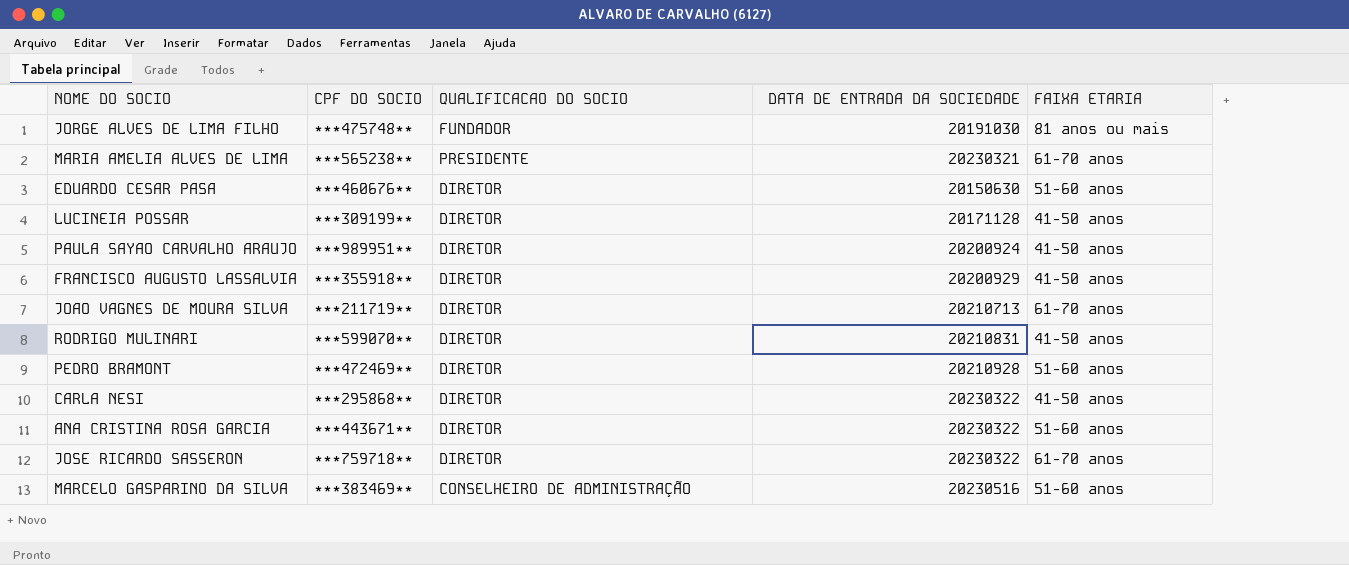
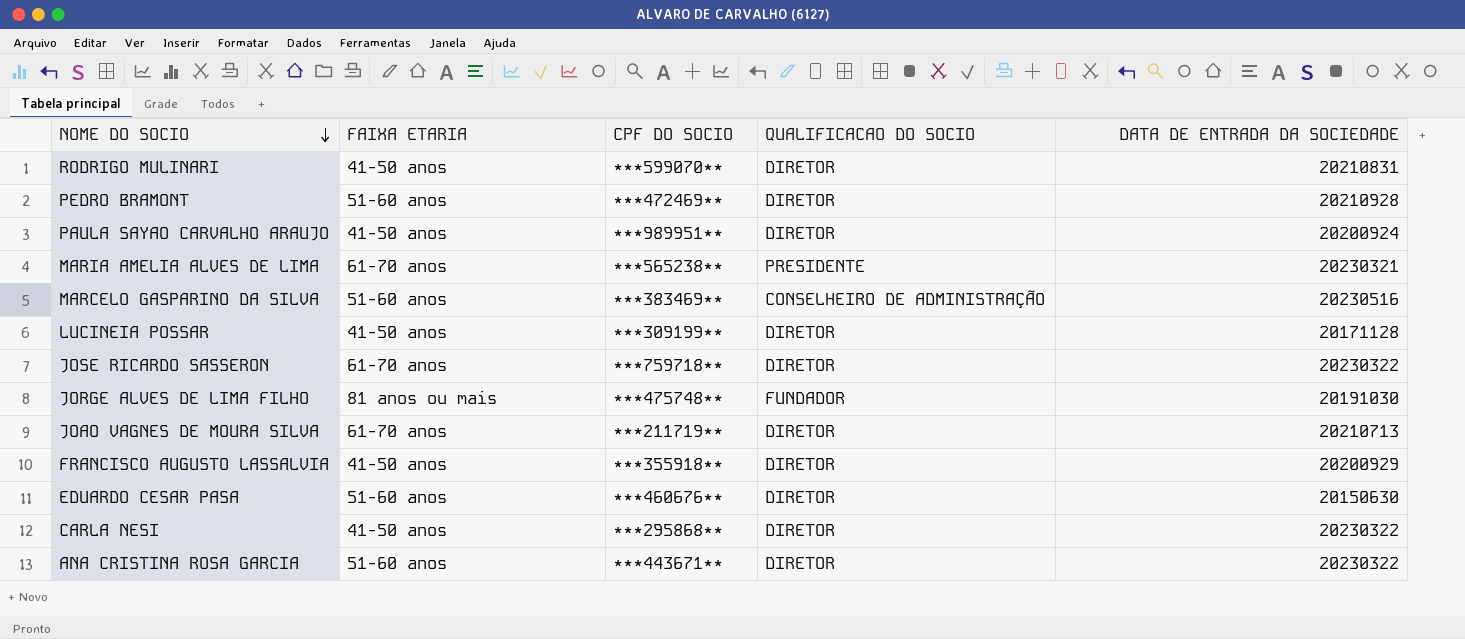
row order: none -> NOME DO SOCIO descending
column FAIXA ETARIA | position: 5 -> 2

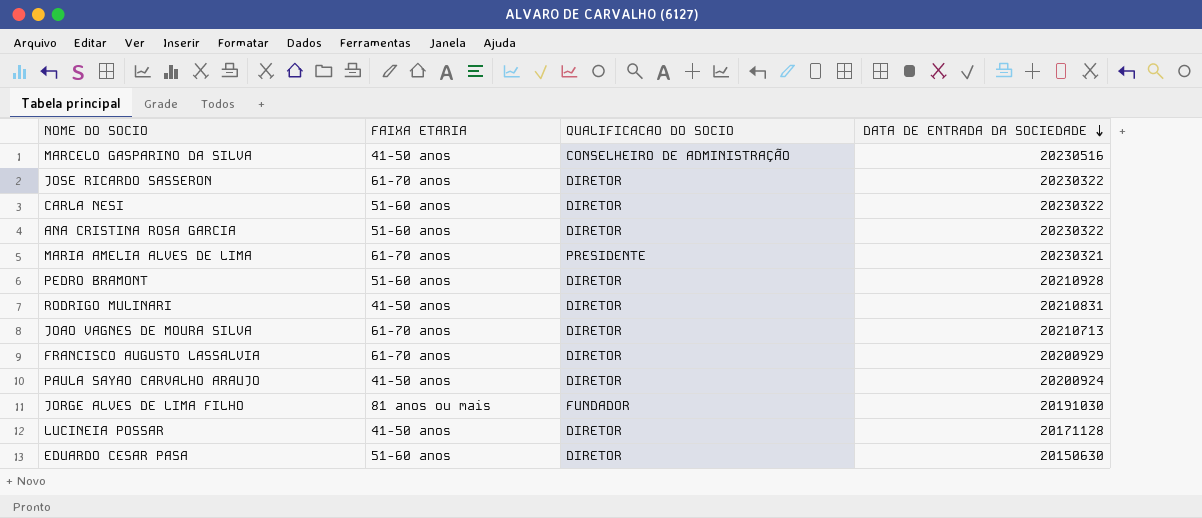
row order: NOME DO SOCIO descending -> DATA DE ENTRADA DA SOCIEDADE descending
column CPF DO SOCIO | position: 3 -> none
MARCELO GASPARINO DA SILVA | FAIXA ETARIA: 51-60 anos -> 41-50 anos
CARLA NESI | FAIXA ETARIA: 41-50 anos -> 51-60 anos
FRANCISCO AUGUSTO LASSALVIA | FAIXA ETARIA: 41-50 anos -> 61-70 anos

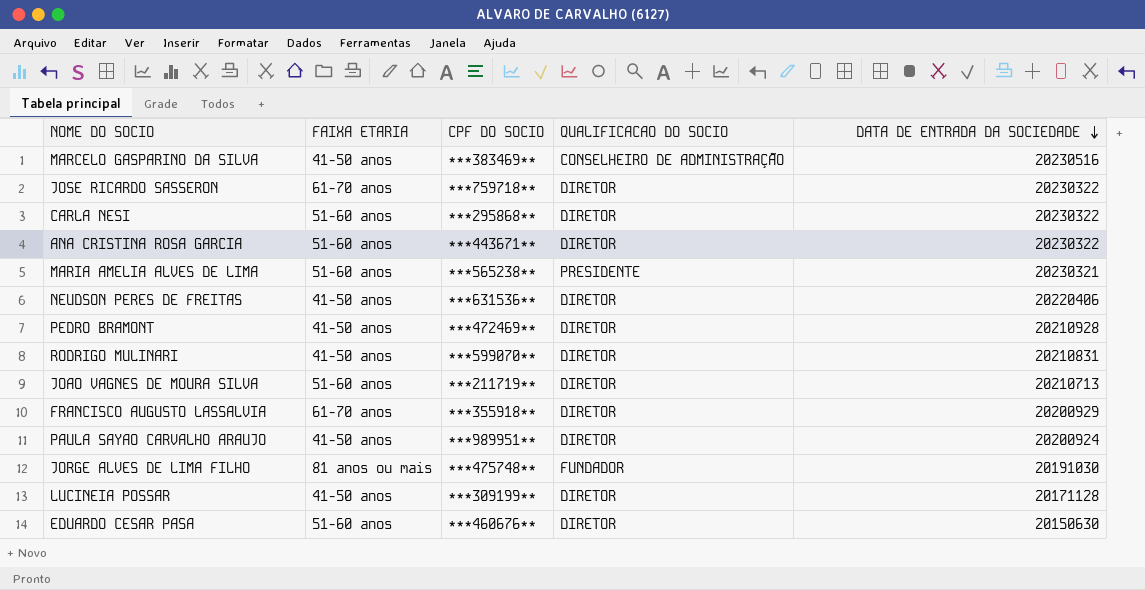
column CPF DO SOCIO | position: none -> 3
MARIA AMELIA ALVES DE LIMA | FAIXA ETARIA: 61-70 anos -> 51-60 anos
row NEUDSON PERES DE FREITAS: none -> 41-50 anos | ***631536** | DIRETOR | 20220406
PEDRO BRAMONT | FAIXA ETARIA: 51-60 anos -> 41-50 anos
JOAO VAGNES DE MOURA SILVA | FAIXA ETARIA: 61-70 anos -> 51-60 anos

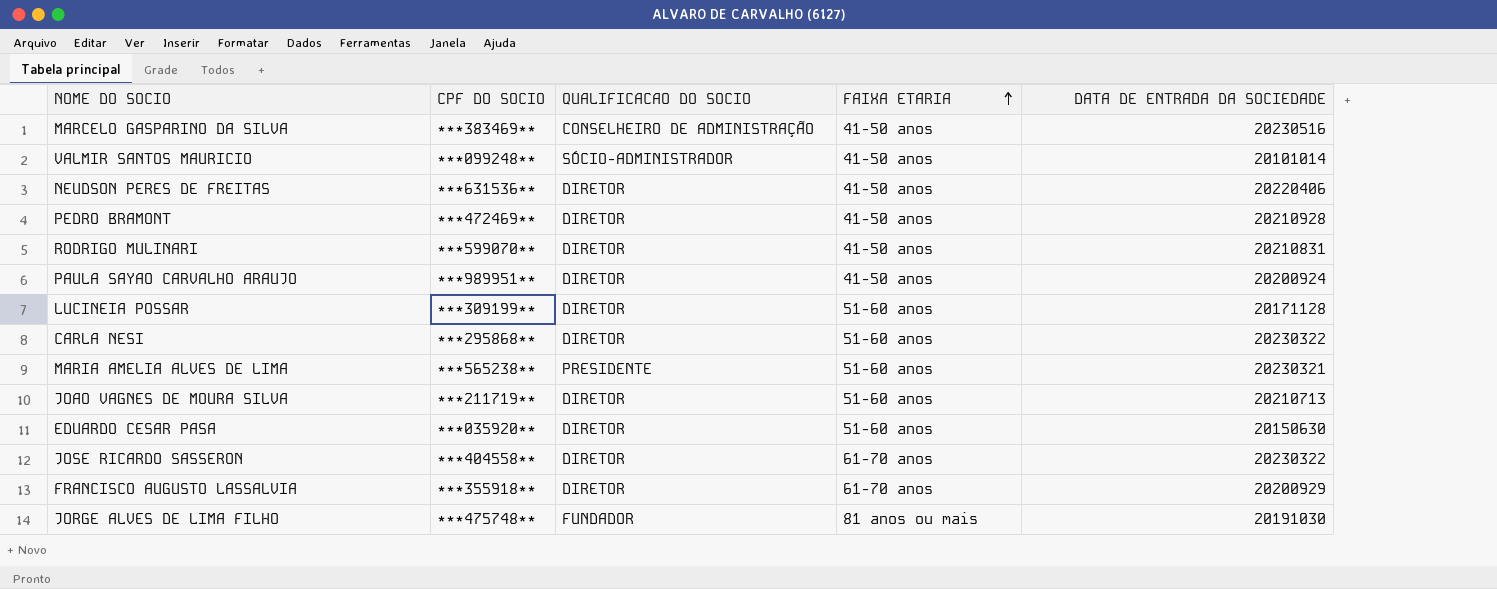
row order: DATA DE ENTRADA DA SOCIEDADE descending -> FAIXA ETARIA ascending
column FAIXA ETARIA | position: 2 -> 4
row ANA CRISTINA ROSA GARCIA: 51-60 anos | ***443671** | DIRETOR | 20230322 -> none
row VALMIR SANTOS MAURICIO: none -> ***099248** | SÓCIO-ADMINISTRADOR | 41-50 anos | 20101014
LUCINEIA POSSAR | FAIXA ETARIA: 41-50 anos -> 51-60 anos
EDUARDO CESAR PASA | CPF DO SOCIO: ***460676** -> ***035920**
JOSE RICARDO SASSERON | CPF DO SOCIO: ***759718** -> ***404558**

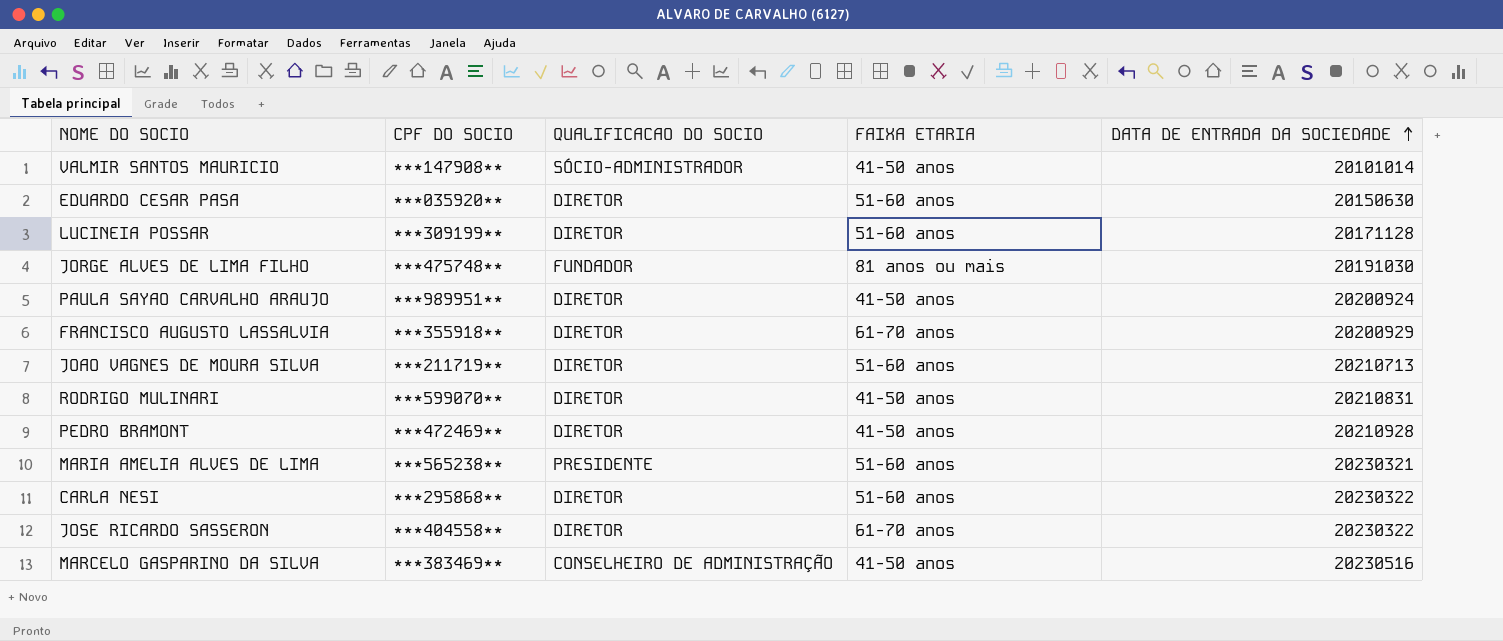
row order: FAIXA ETARIA ascending -> DATA DE ENTRADA DA SOCIEDADE ascending
row NEUDSON PERES DE FREITAS: ***631536** | DIRETOR | 41-50 anos | 20220406 -> none
VALMIR SANTOS MAURICIO | CPF DO SOCIO: ***099248** -> ***147908**

